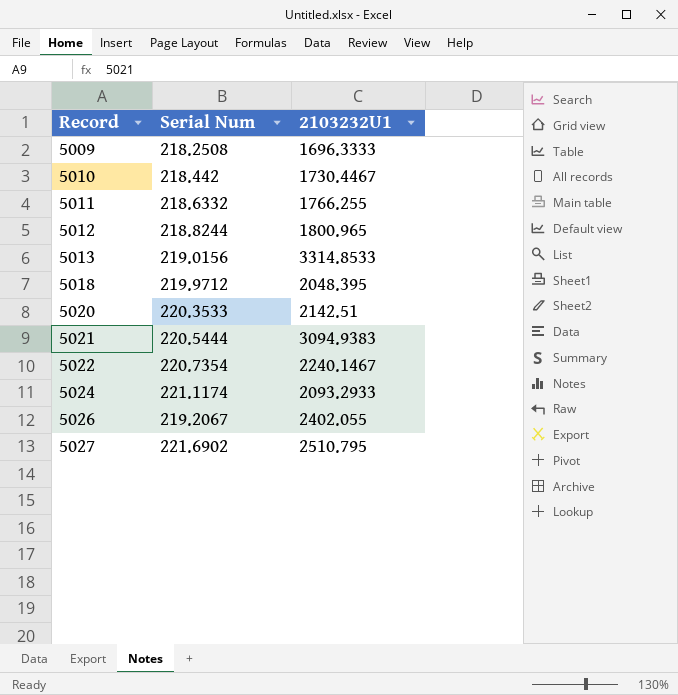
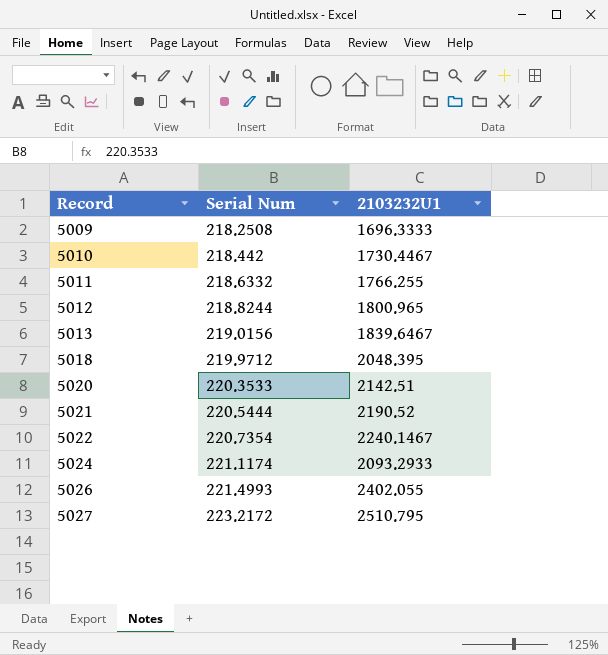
5013 | 2103232U1: 3314.8533 -> 1839.6467
5021 | 2103232U1: 3094.9383 -> 2190.52
5026 | Serial Num: 219.2067 -> 221.4993
5027 | Serial Num: 221.6902 -> 223.2172

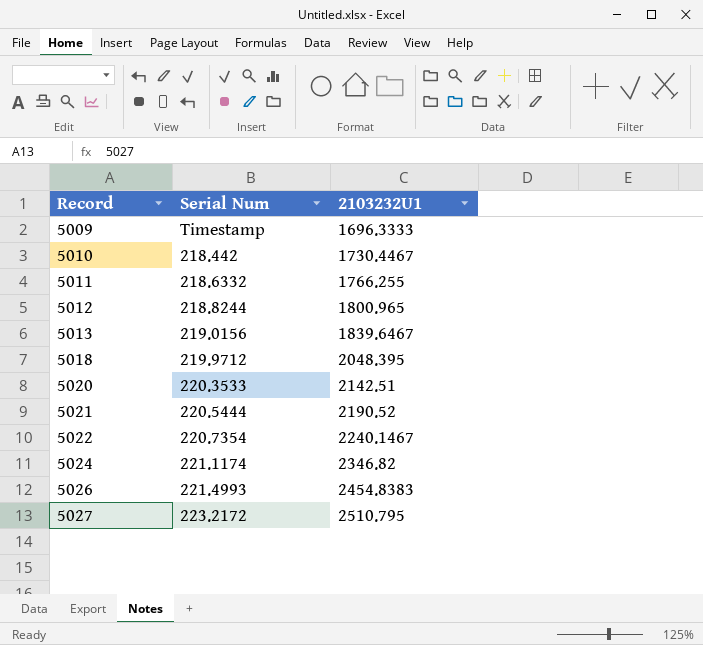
5009 | Serial Num: 218.2508 -> Timestamp
5024 | 2103232U1: 2093.2933 -> 2346.82
5026 | 2103232U1: 2402.055 -> 2454.8383

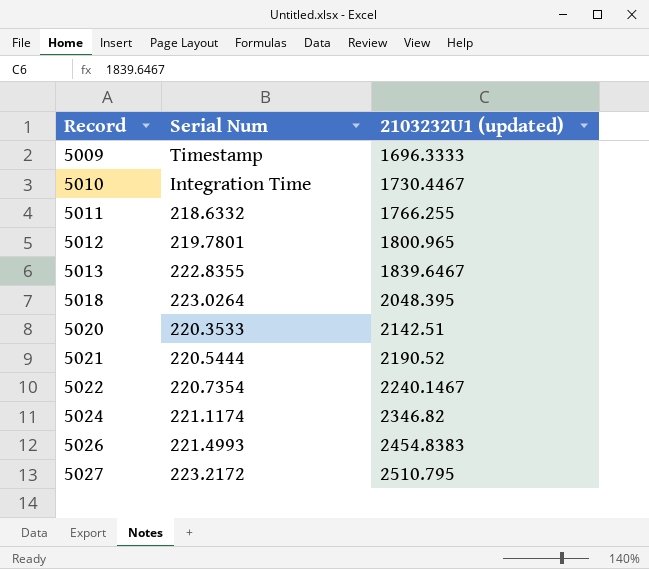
column name: 2103232U1 -> 2103232U1 (updated)
5010 | Serial Num: 218.442 -> Integration Time
5012 | Serial Num: 218.8244 -> 219.7801
5013 | Serial Num: 219.0156 -> 222.8355
5018 | Serial Num: 219.9712 -> 223.0264

